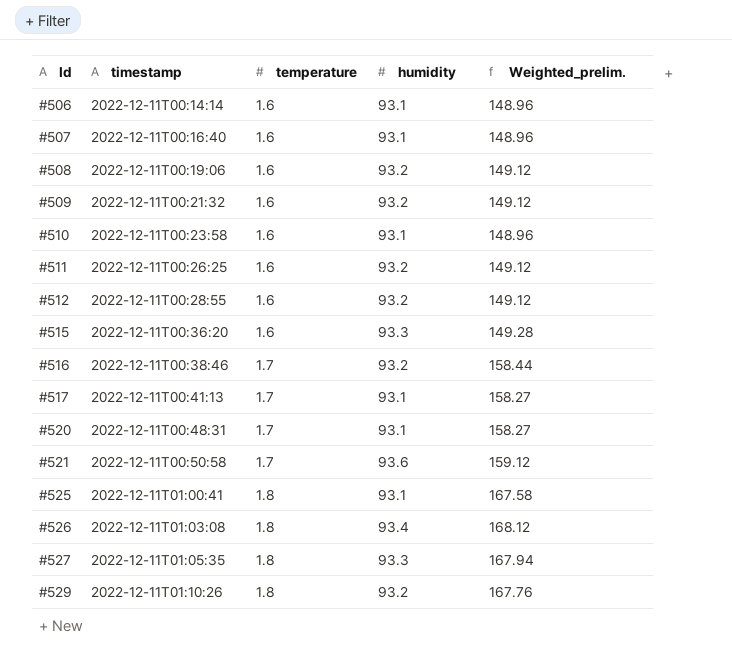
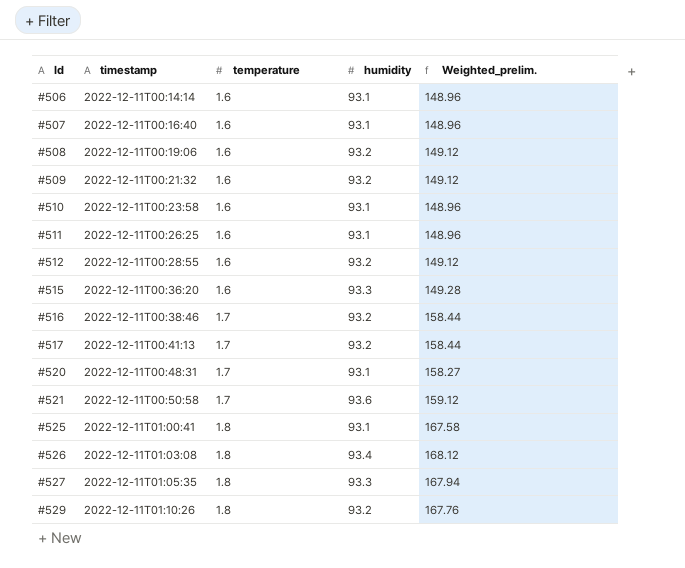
#511 | humidity: 93.2 -> 93.1
#511 | Weighted_prelim.: 149.12 -> 148.96
#517 | humidity: 93.1 -> 93.2
#517 | Weighted_prelim.: 158.27 -> 158.44

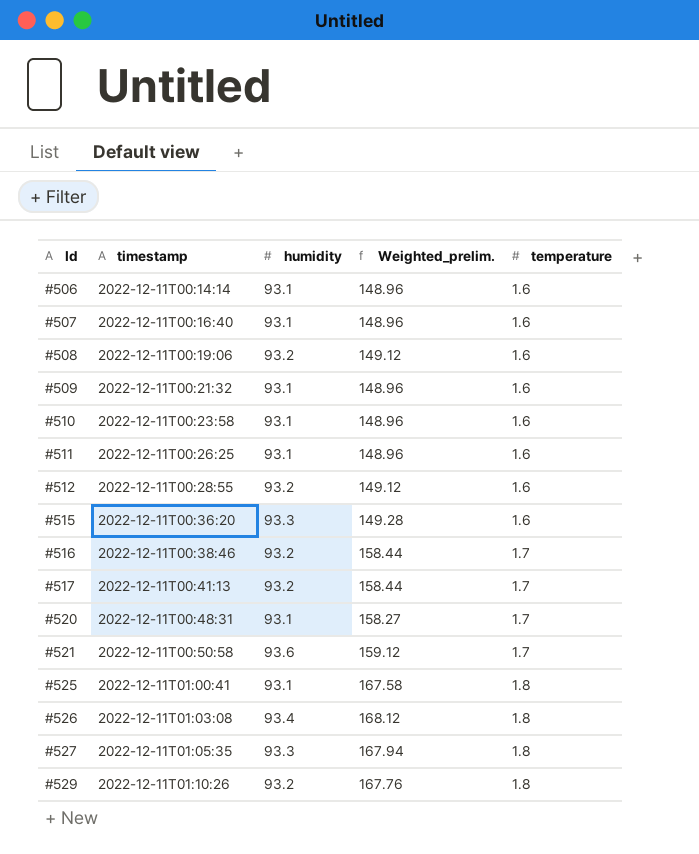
column temperature | position: 3 -> 5
#509 | humidity: 93.2 -> 93.1
#509 | Weighted_prelim.: 149.12 -> 148.96

